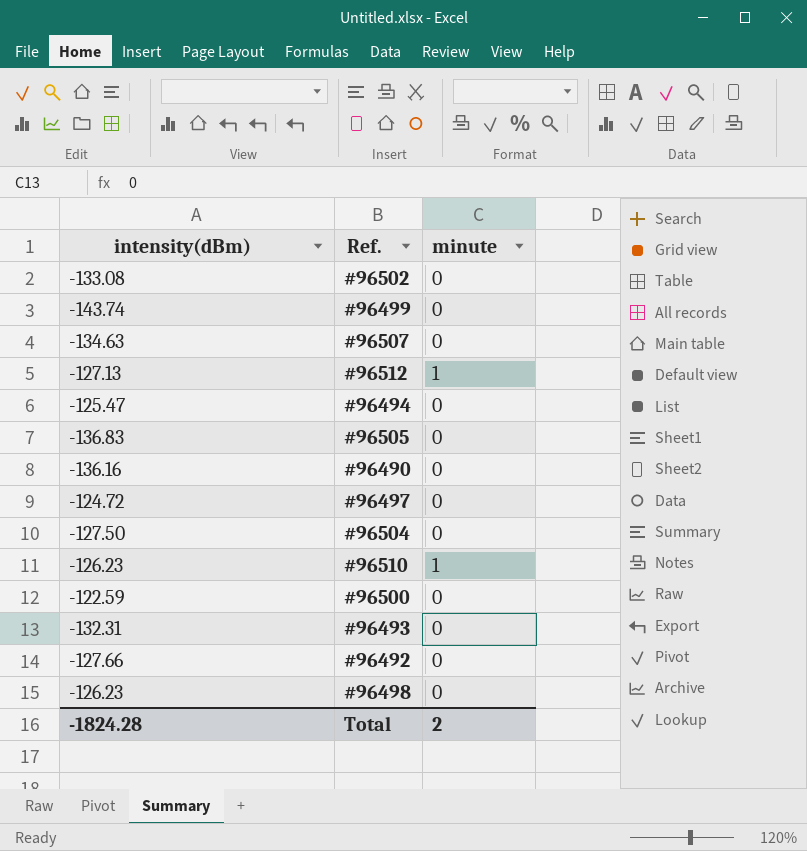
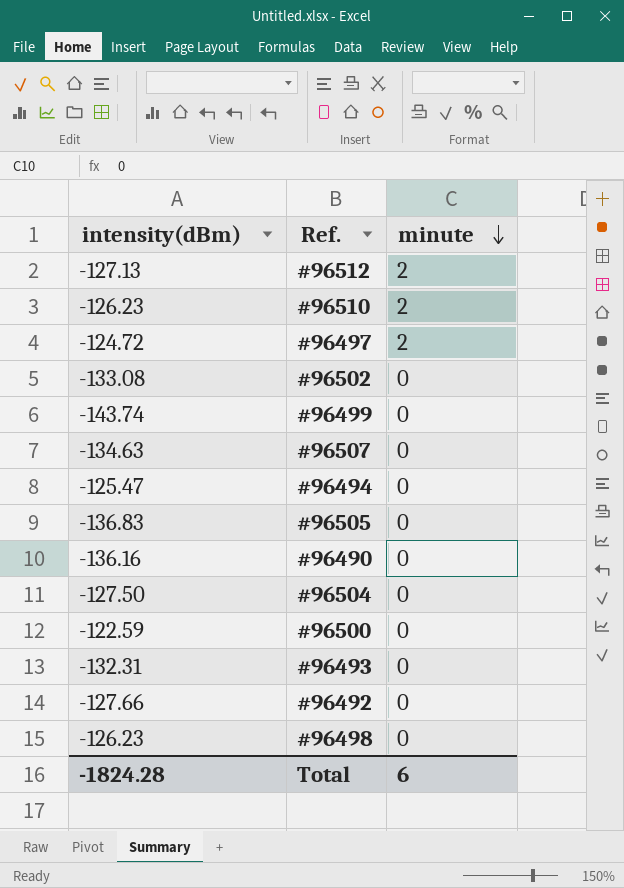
row order: none -> minute descending
#96512 | minute: 1 -> 2
#96510 | minute: 1 -> 2
#96497 | minute: 0 -> 2
Total | minute: 2 -> 6

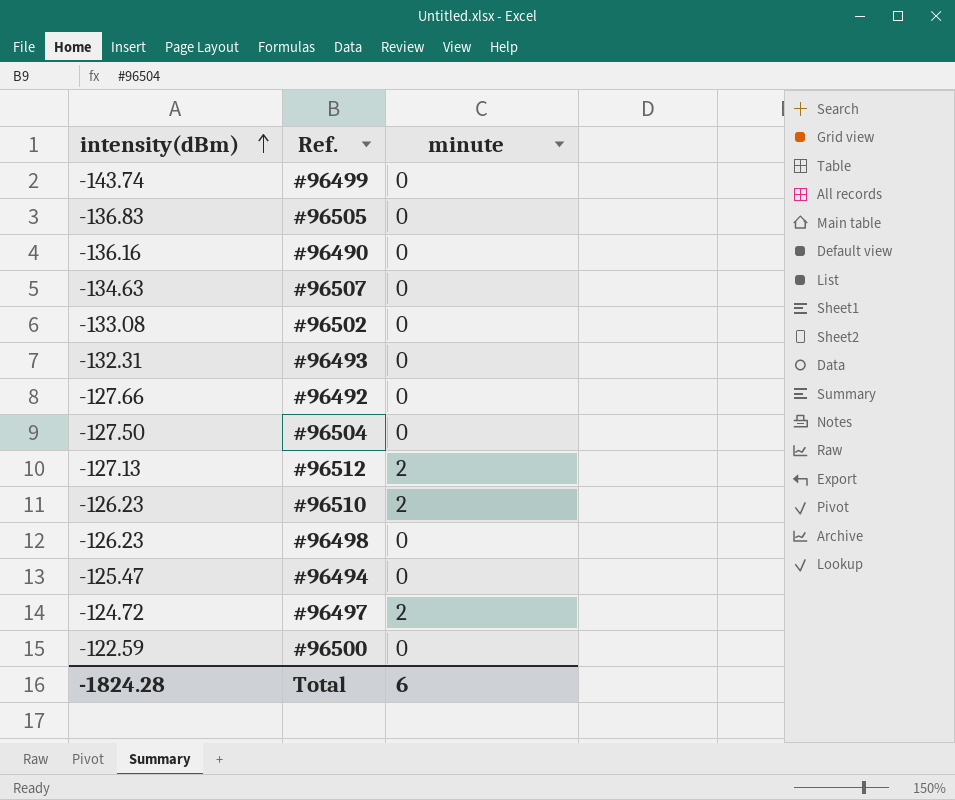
row order: minute descending -> intensity(dBm) ascending

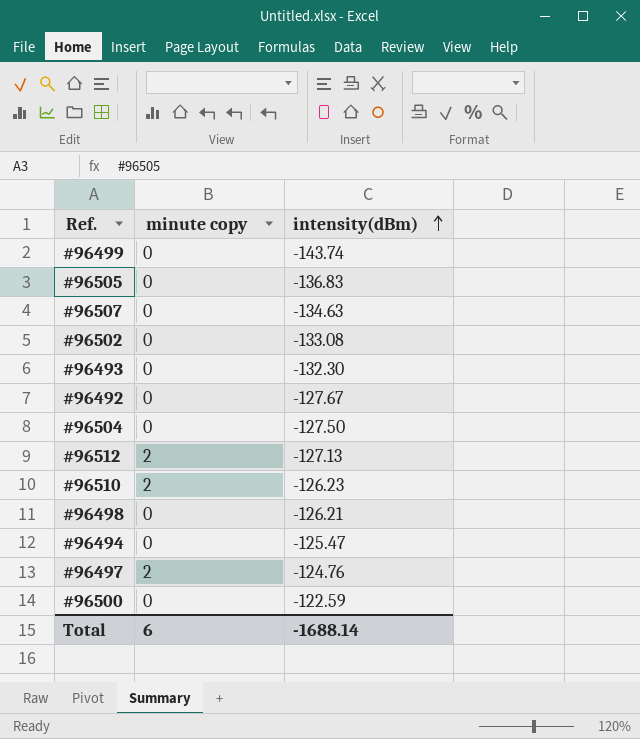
column name: minute -> minute copy
column intensity(dBm) | position: 1 -> 3
row #96490: -136.16 | 0 -> none
#96493 | intensity(dBm): -132.31 -> -132.30
#96492 | intensity(dBm): -127.66 -> -127.67
#96498 | intensity(dBm): -126.23 -> -126.21
#96497 | intensity(dBm): -124.72 -> -124.76
Total | intensity(dBm): -1824.28 -> -1688.14

